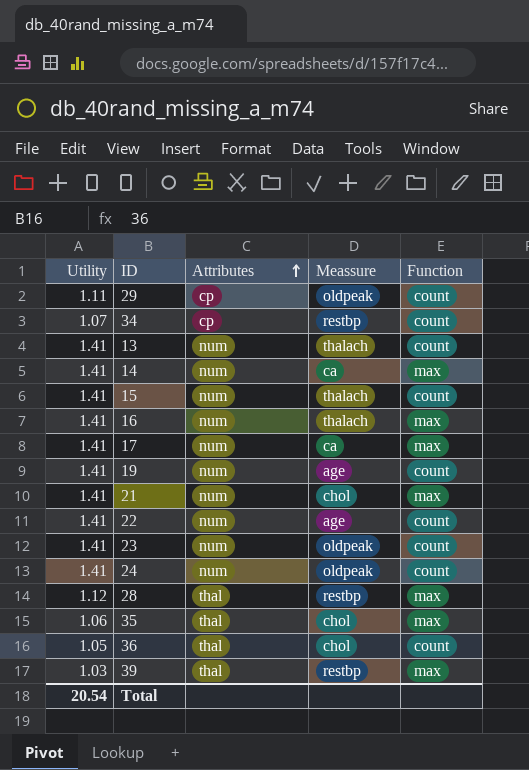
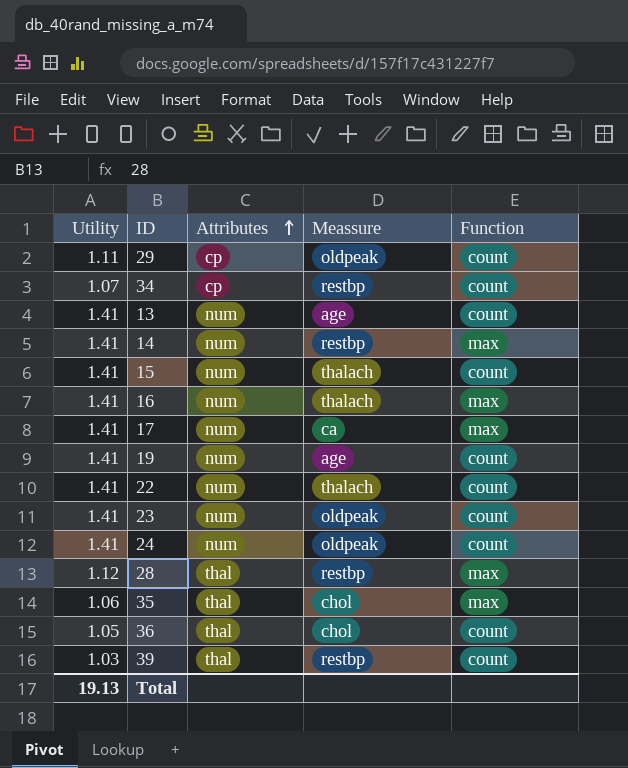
row 21: 1.41 | num | chol | max -> none
13 | Meassure: thalach -> age
14 | Meassure: ca -> restbp
22 | Meassure: age -> thalach
39 | Function: max -> count
Total | Utility: 20.54 -> 19.13

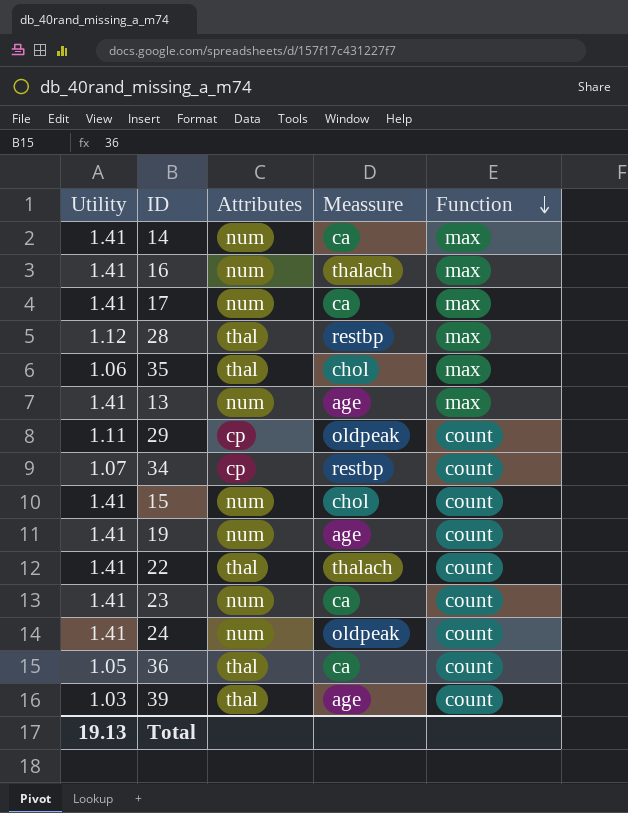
row order: Attributes ascending -> Function descending
14 | Meassure: restbp -> ca
13 | Function: count -> max
15 | Meassure: thalach -> chol
22 | Attributes: num -> thal
23 | Meassure: oldpeak -> ca
36 | Meassure: chol -> ca
39 | Meassure: restbp -> age

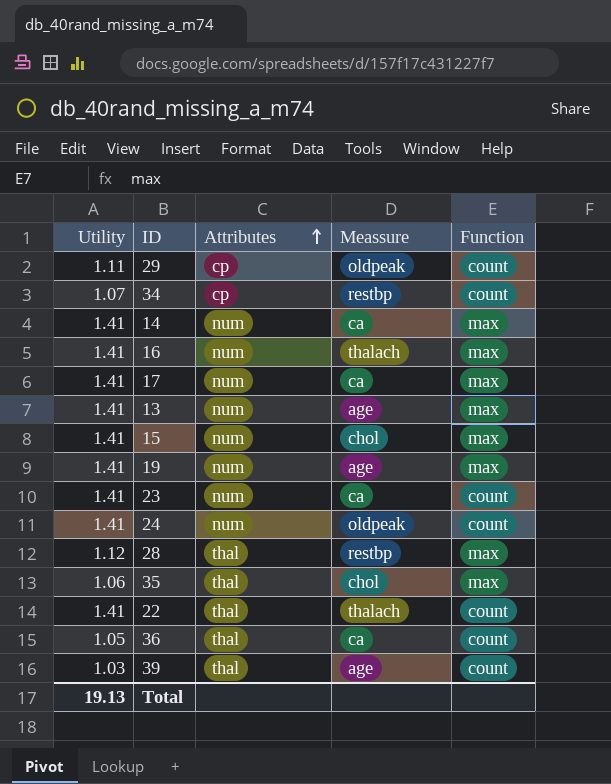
row order: Function descending -> Attributes ascending
15 | Function: count -> max
19 | Function: count -> max

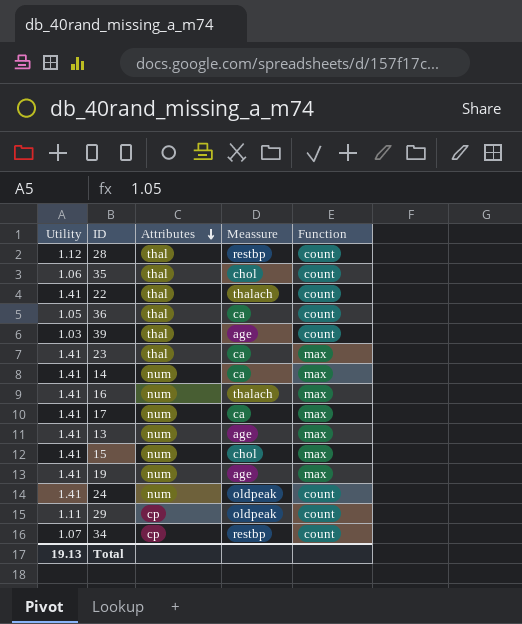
row order: Attributes ascending -> Attributes descending
28 | Function: max -> count
35 | Function: max -> count
23 | Attributes: num -> thal
23 | Function: count -> max

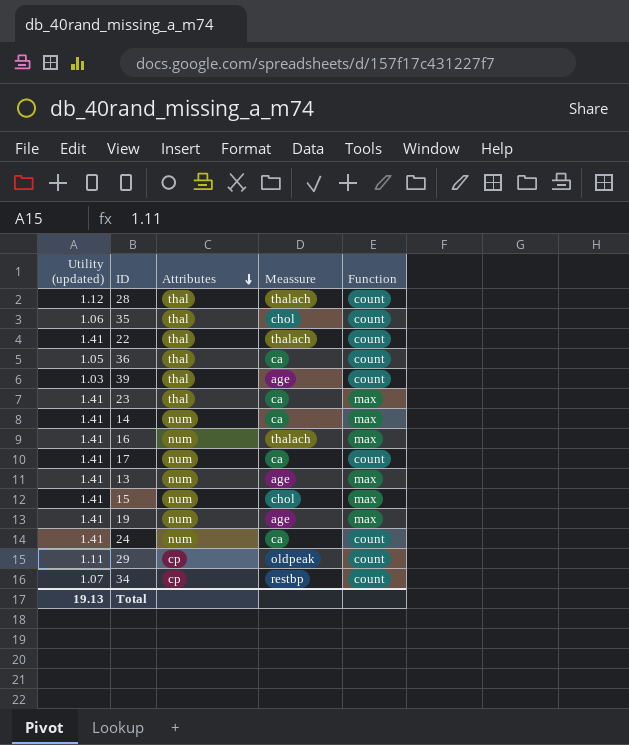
column name: Utility -> Utility (updated)
28 | Meassure: restbp -> thalach
17 | Function: max -> count
24 | Meassure: oldpeak -> ca

